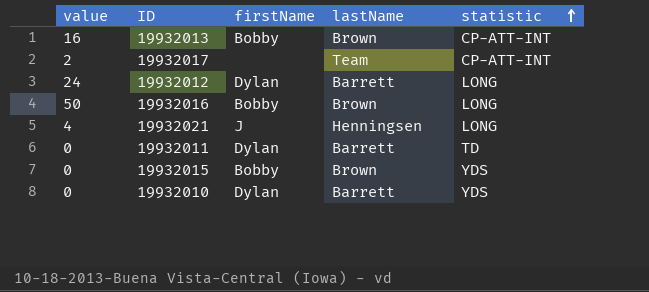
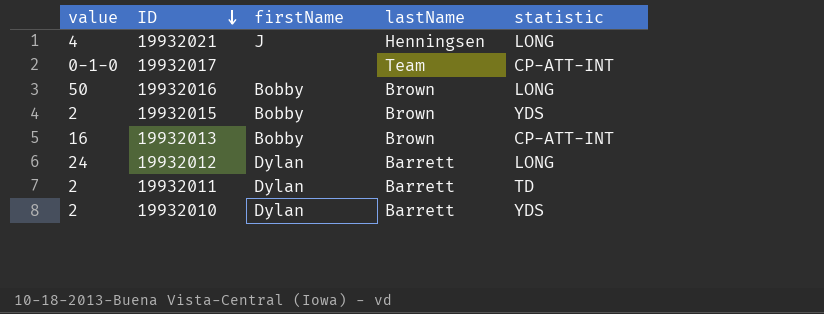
row order: statistic ascending -> ID descending
19932017 | value: 2 -> 0-1-0
19932015 | value: 0 -> 2
19932011 | value: 0 -> 2
19932010 | value: 0 -> 2

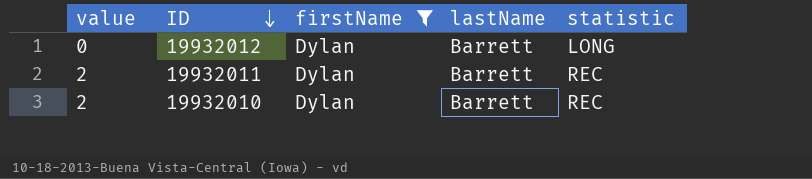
filter: none -> firstName = Dylan
19932012 | value: 24 -> 0
19932011 | statistic: TD -> REC
19932010 | statistic: YDS -> REC

